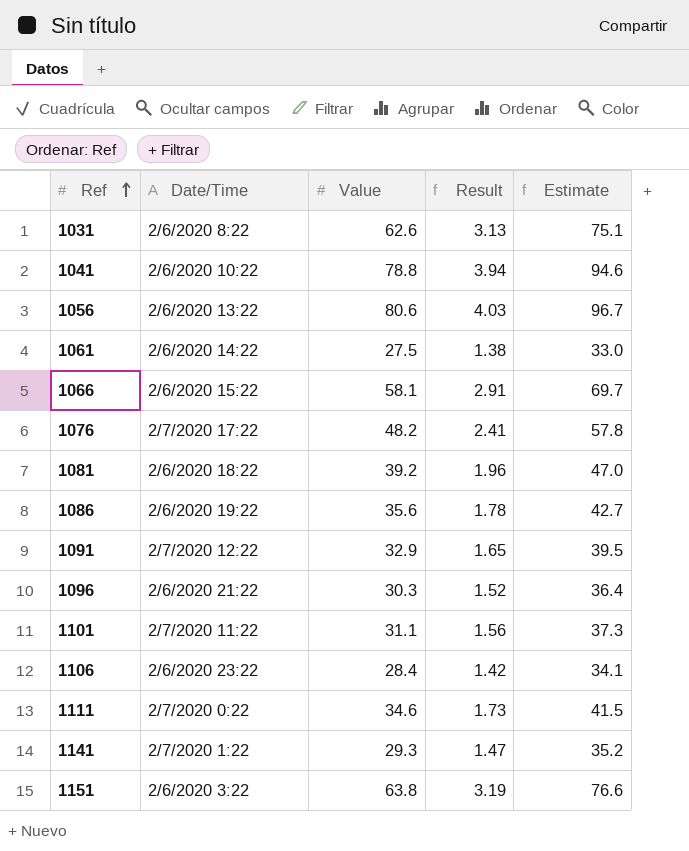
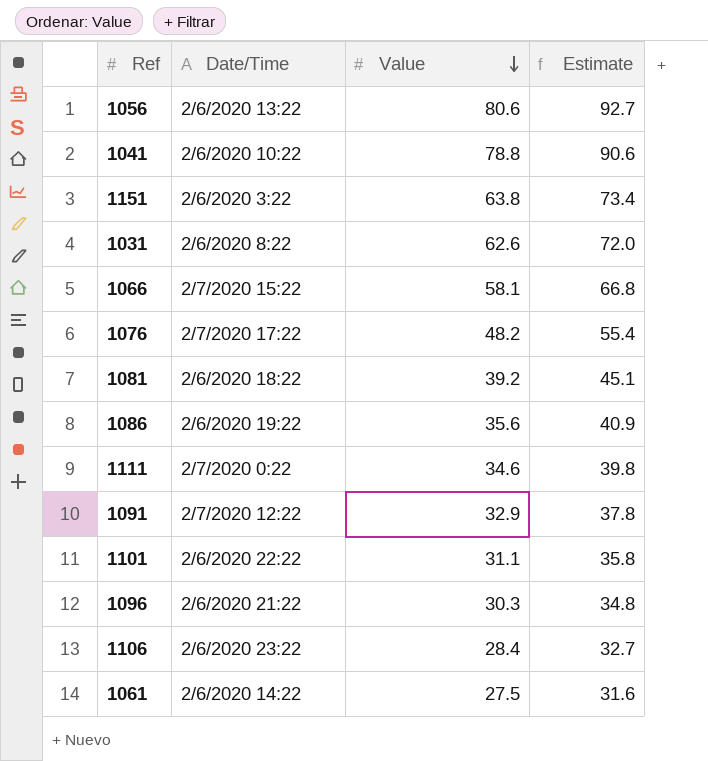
row order: Ref ascending -> Value descending
column Result | formula: [Value] * 0.05 -> none
column Estimate | formula: [Value] * 1.2 -> [Value] * 1.15
row 1141: 2/7/2020 1:22 | 29.3 | 1.47 | 35.2 -> none
1066 | Date/Time: 2/6/2020 15:22 -> 2/7/2020 15:22
1101 | Date/Time: 2/7/2020 11:22 -> 2/6/2020 22:22

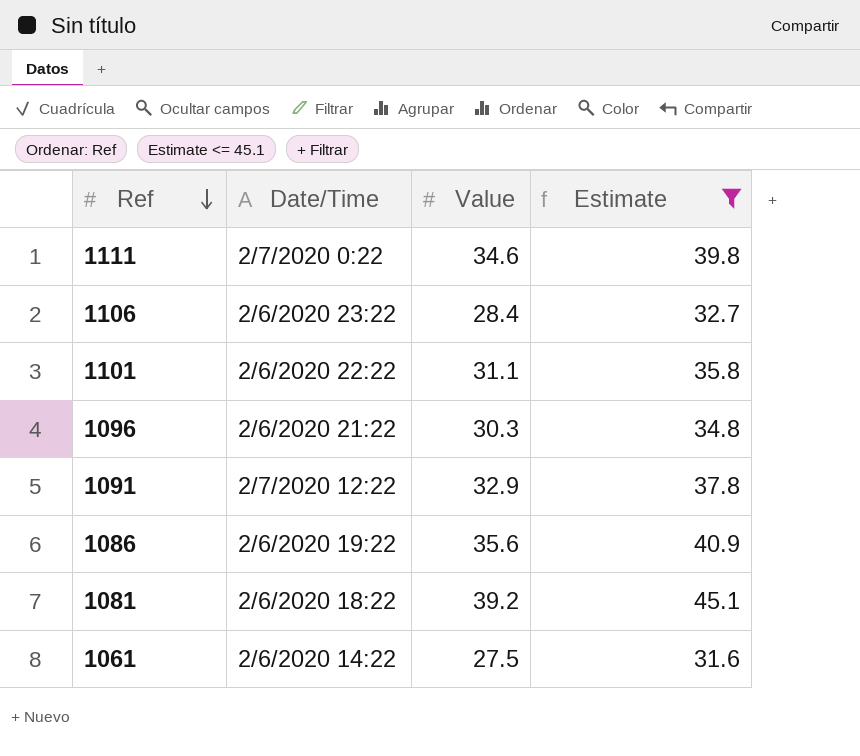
filter: none -> Estimate <= 45.1
row order: Value descending -> Ref descending

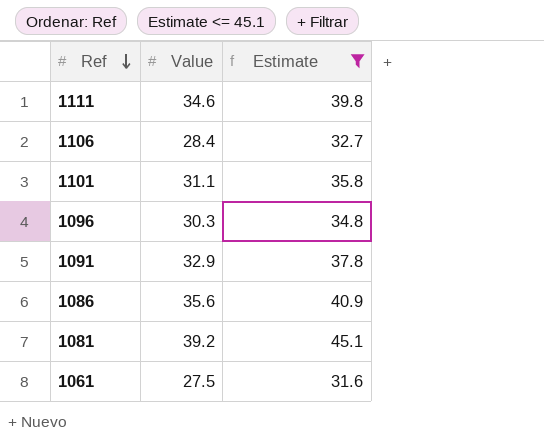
column Date/Time | position: 2 -> none

